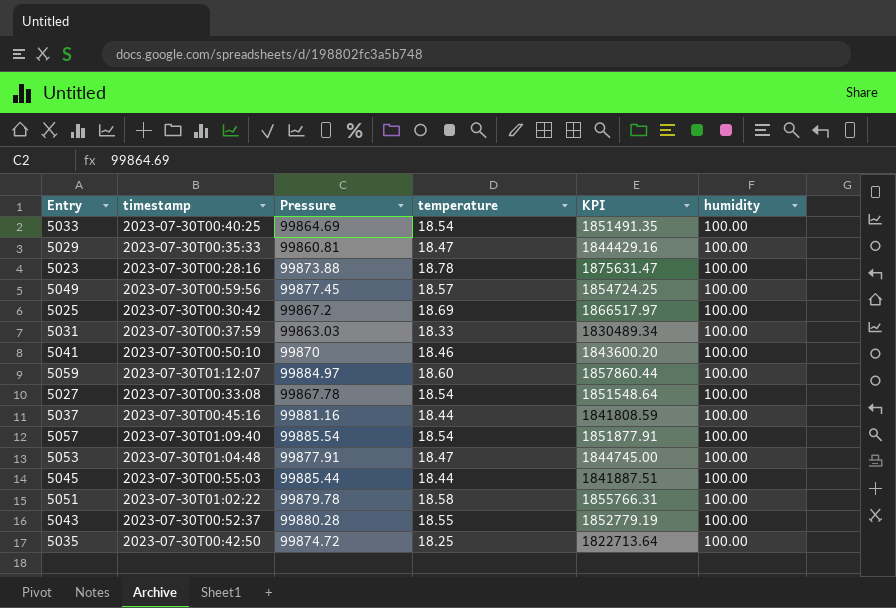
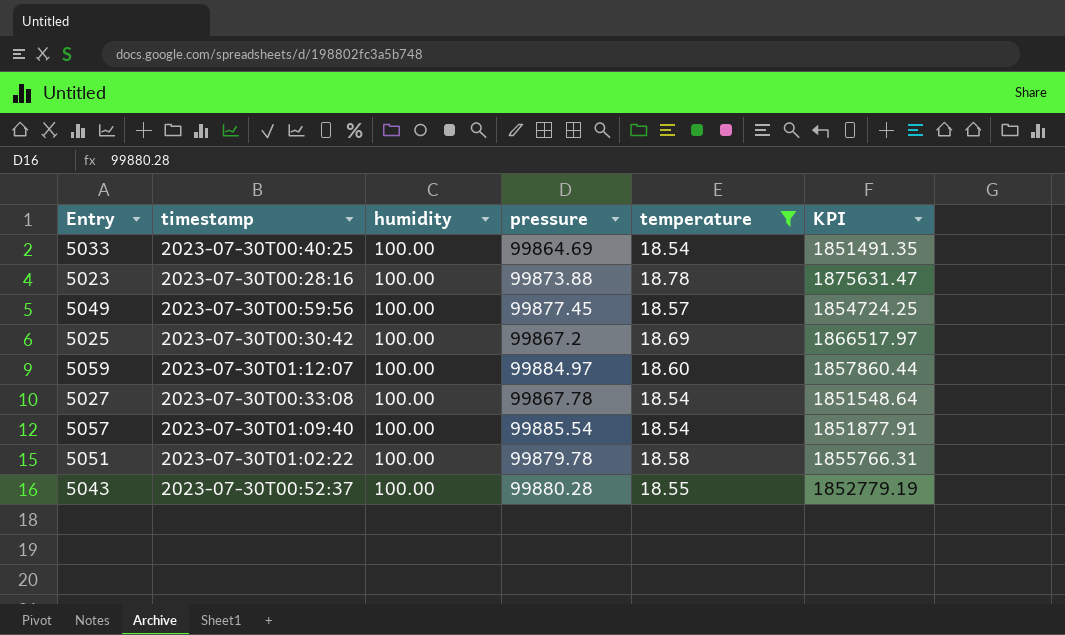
filter: none -> temperature >= 18.54
column humidity | position: 6 -> 3
column name: Pressure -> pressure

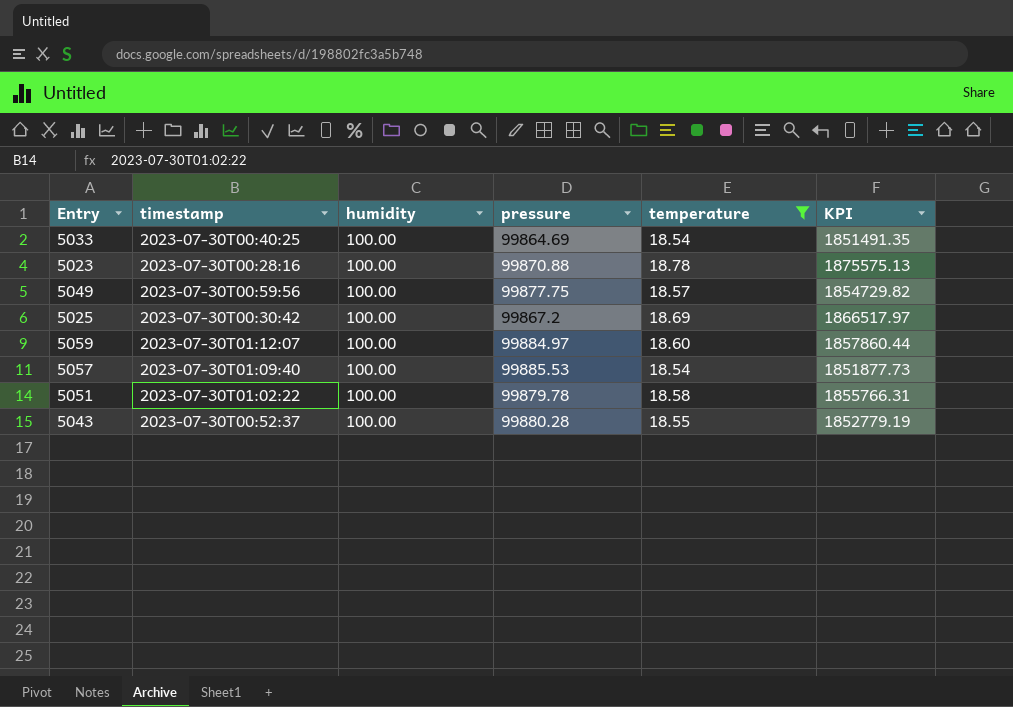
row 5027: 2023-07-30T00:33:08 | 100.00 | 99867.78 | 18.54 | 1851548.64 -> none
5023 | pressure: 99873.88 -> 99870.88
5023 | KPI: 1875631.47 -> 1875575.13
5049 | pressure: 99877.45 -> 99877.75
5049 | KPI: 1854724.25 -> 1854729.82
5057 | pressure: 99885.54 -> 99885.53
5057 | KPI: 1851877.91 -> 1851877.73

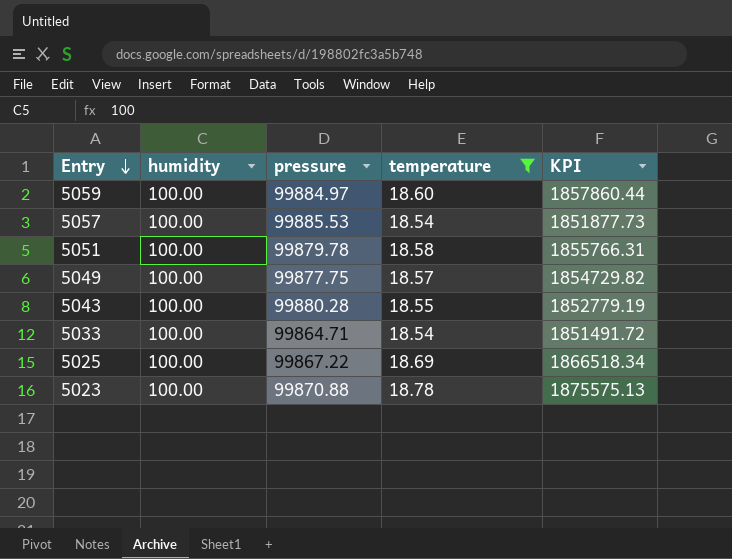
row order: none -> Entry descending
column timestamp | position: 2 -> none
5033 | pressure: 99864.69 -> 99864.71
5033 | KPI: 1851491.35 -> 1851491.72
5025 | pressure: 99867.2 -> 99867.22
5025 | KPI: 1866517.97 -> 1866518.34

